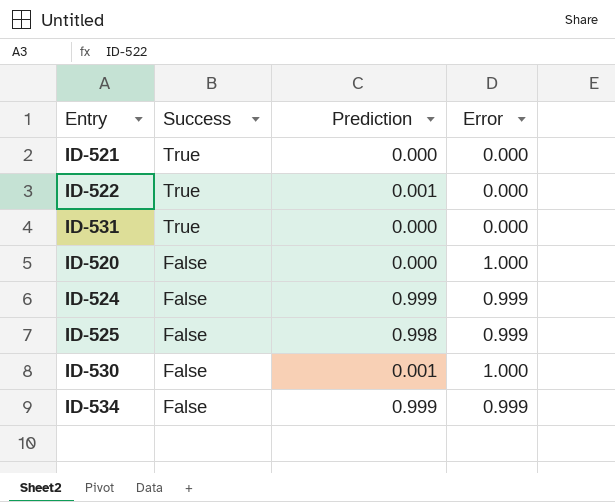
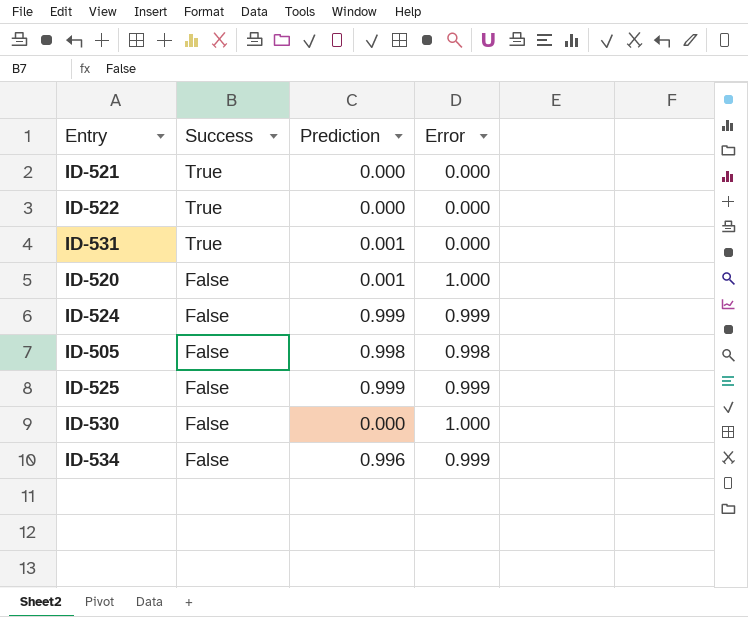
ID-522 | Prediction: 0.001 -> 0.000
ID-531 | Prediction: 0.000 -> 0.001
ID-520 | Prediction: 0.000 -> 0.001
row ID-505: none -> False | 0.998 | 0.998
ID-525 | Prediction: 0.998 -> 0.999
ID-530 | Prediction: 0.001 -> 0.000
ID-534 | Prediction: 0.999 -> 0.996

